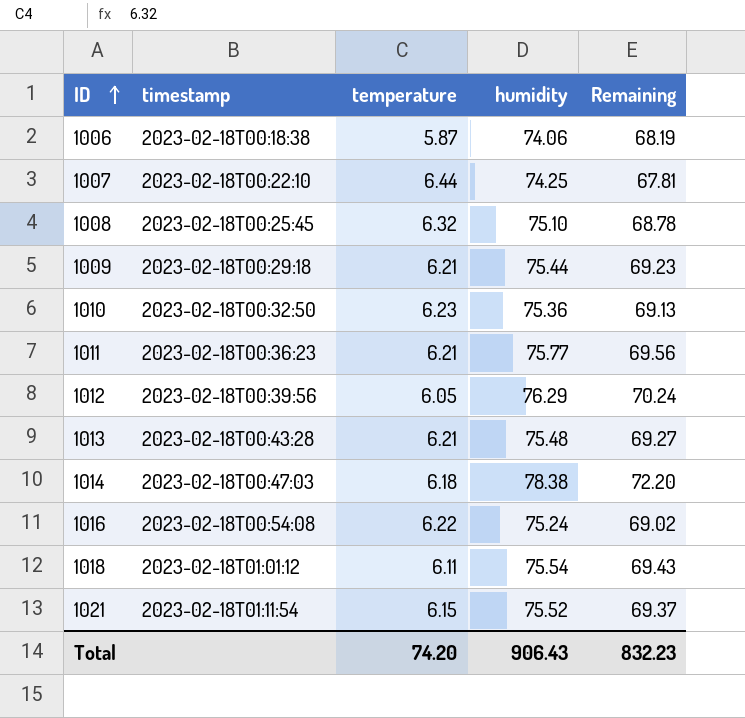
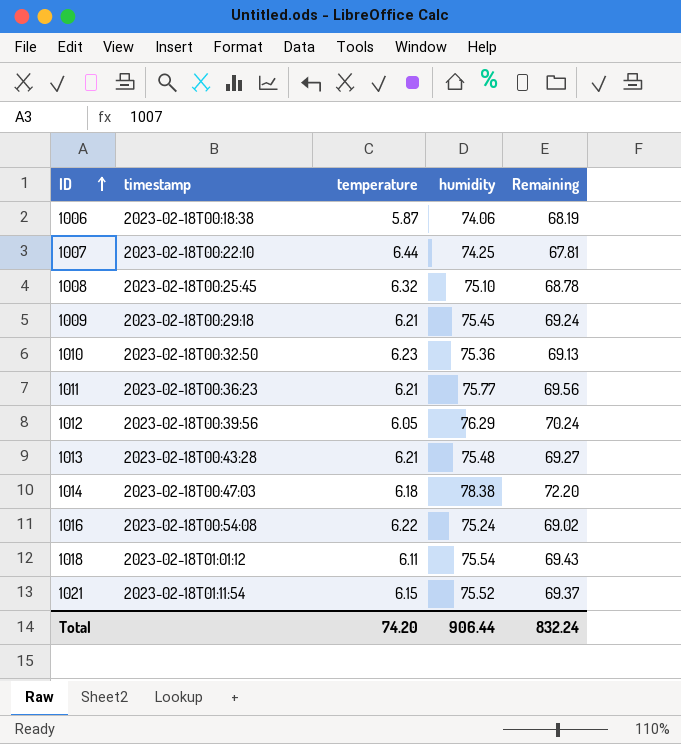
1009 | humidity: 75.44 -> 75.45
1009 | Remaining: 69.23 -> 69.24
Total | humidity: 906.43 -> 906.44
Total | Remaining: 832.23 -> 832.24

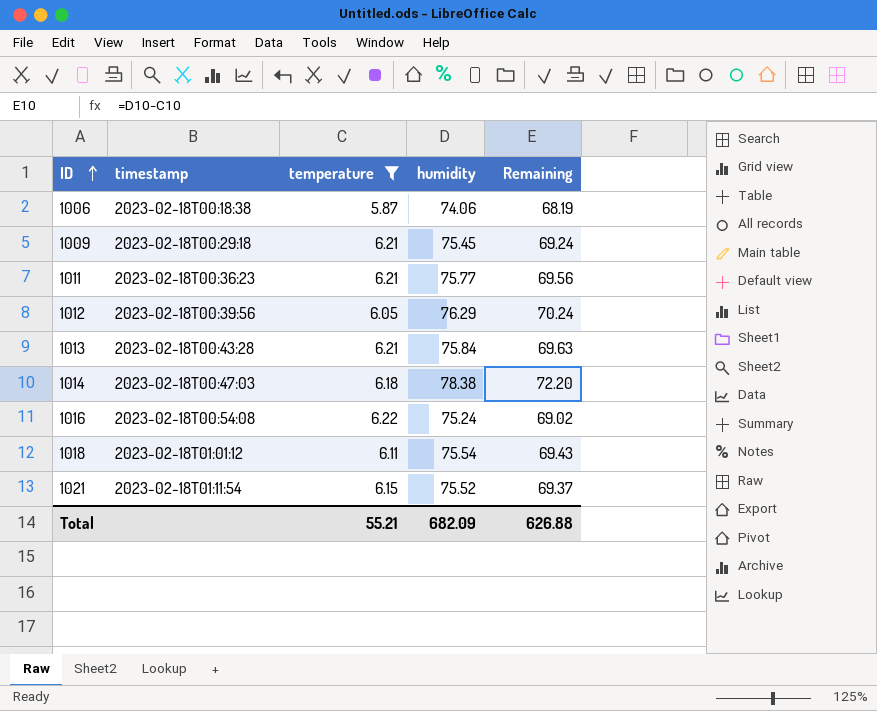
filter: none -> temperature <= 6.22
1013 | humidity: 75.48 -> 75.84
1013 | Remaining: 69.27 -> 69.63
Total | temperature: 74.20 -> 55.21
Total | humidity: 906.44 -> 682.09
Total | Remaining: 832.24 -> 626.88

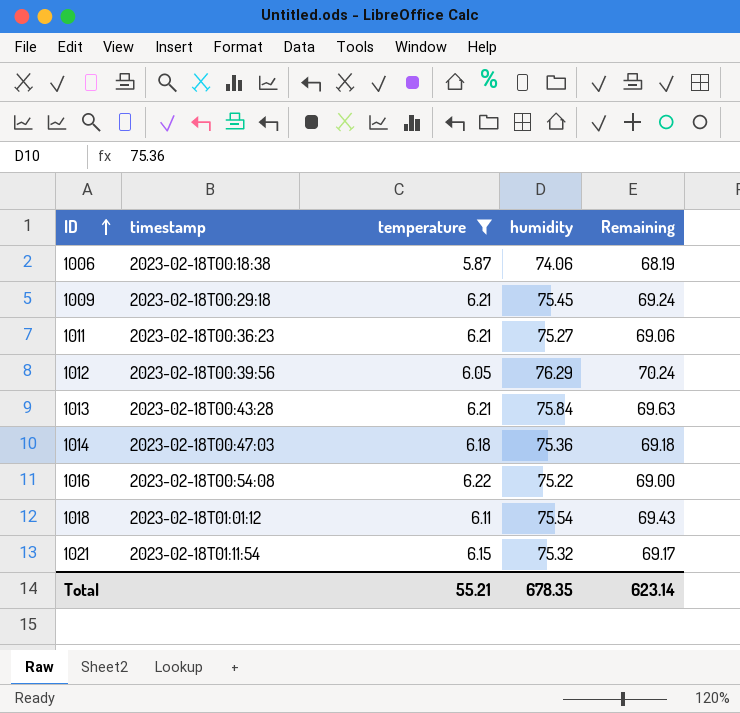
1011 | humidity: 75.77 -> 75.27
1011 | Remaining: 69.56 -> 69.06
1014 | humidity: 78.38 -> 75.36
1014 | Remaining: 72.20 -> 69.18
1016 | humidity: 75.24 -> 75.22
1016 | Remaining: 69.02 -> 69.00
1021 | humidity: 75.52 -> 75.32
1021 | Remaining: 69.37 -> 69.17
Total | humidity: 682.09 -> 678.35
Total | Remaining: 626.88 -> 623.14

